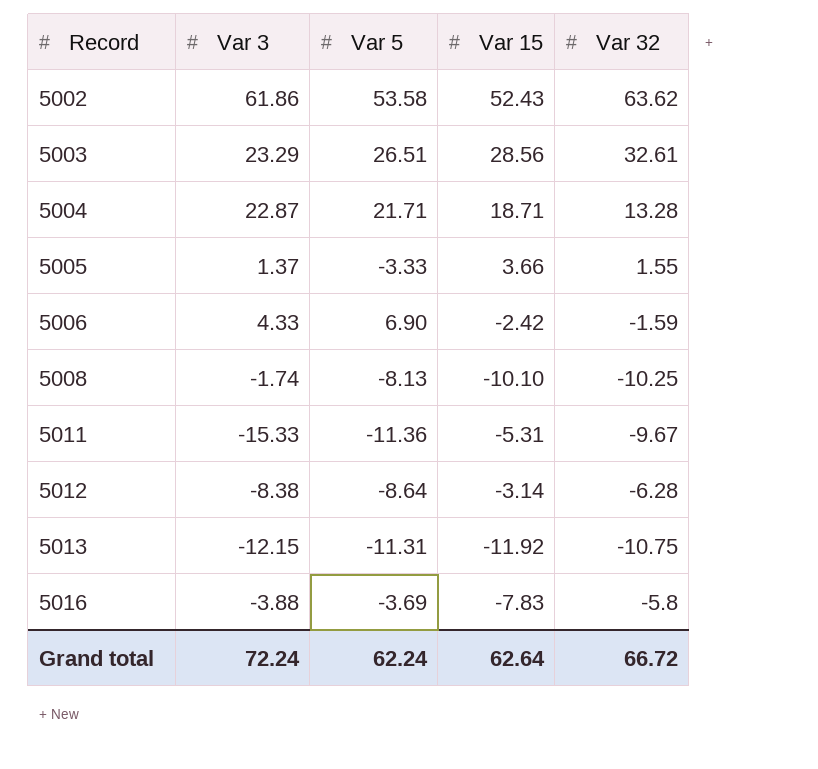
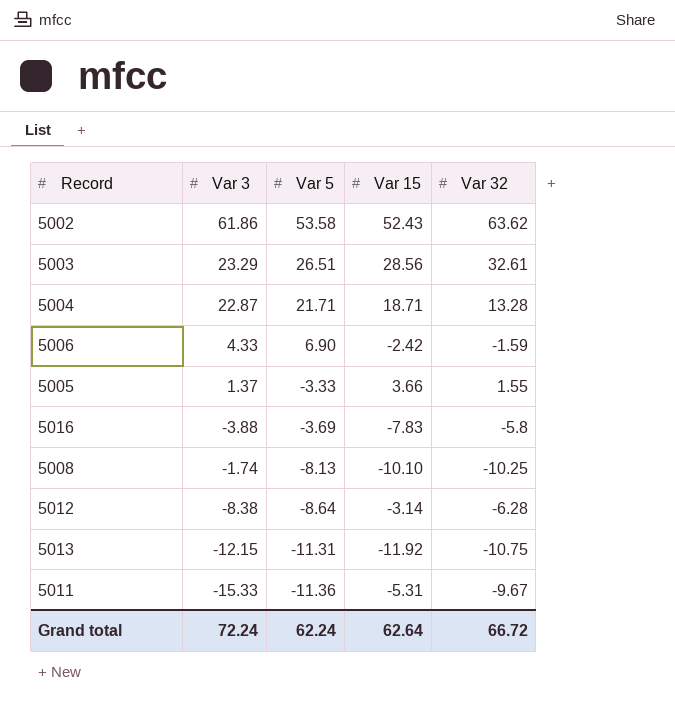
row order: Record ascending -> Var 5 descending

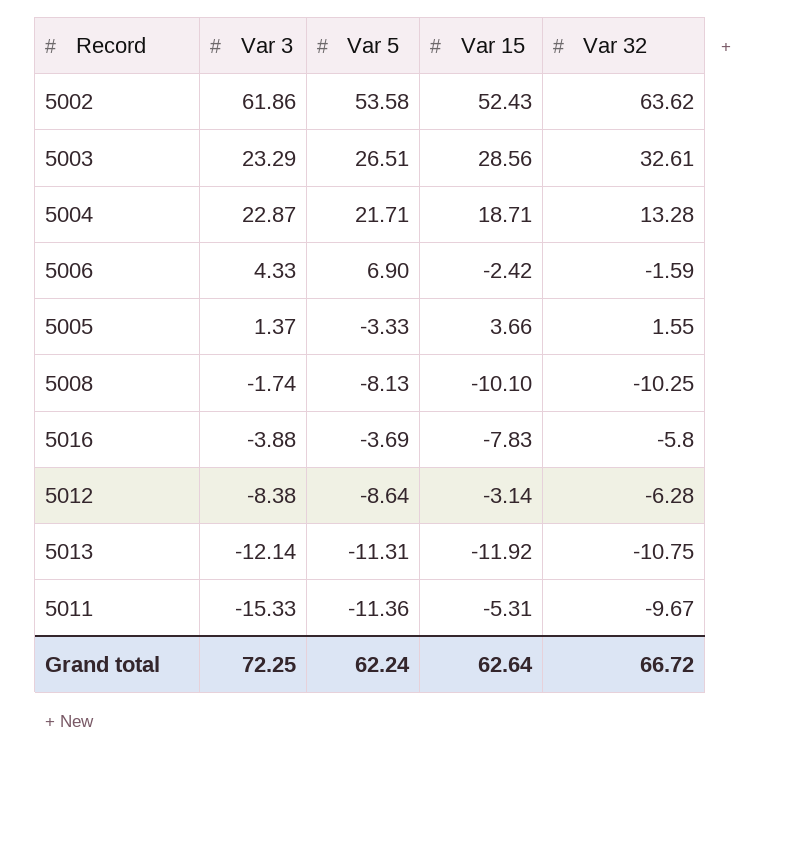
row order: Var 5 descending -> Var 3 descending
5013 | Var 3: -12.15 -> -12.14
Grand total | Var 3: 72.24 -> 72.25

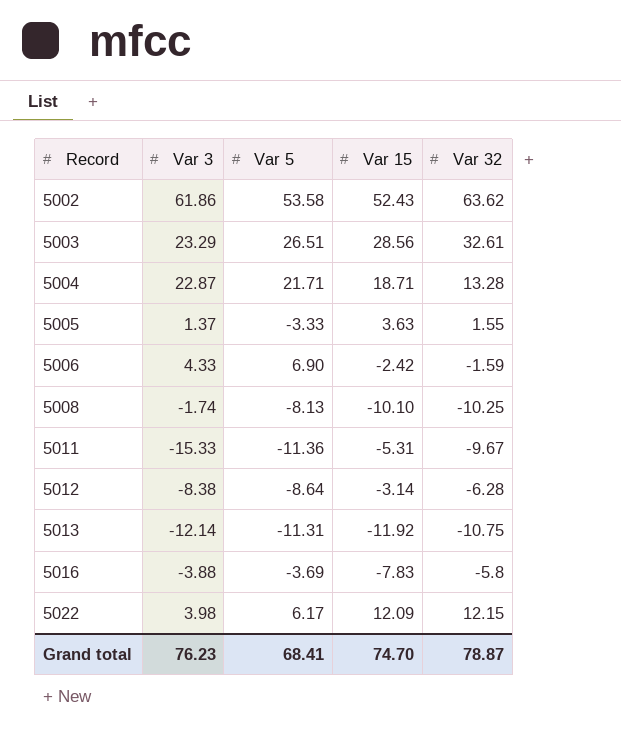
row order: Var 3 descending -> Record ascending
5005 | Var 15: 3.66 -> 3.63
row 5022: none -> 3.98 | 6.17 | 12.09 | 12.15
Grand total | Var 3: 72.25 -> 76.23
Grand total | Var 5: 62.24 -> 68.41
Grand total | Var 15: 62.64 -> 74.70
Grand total | Var 32: 66.72 -> 78.87

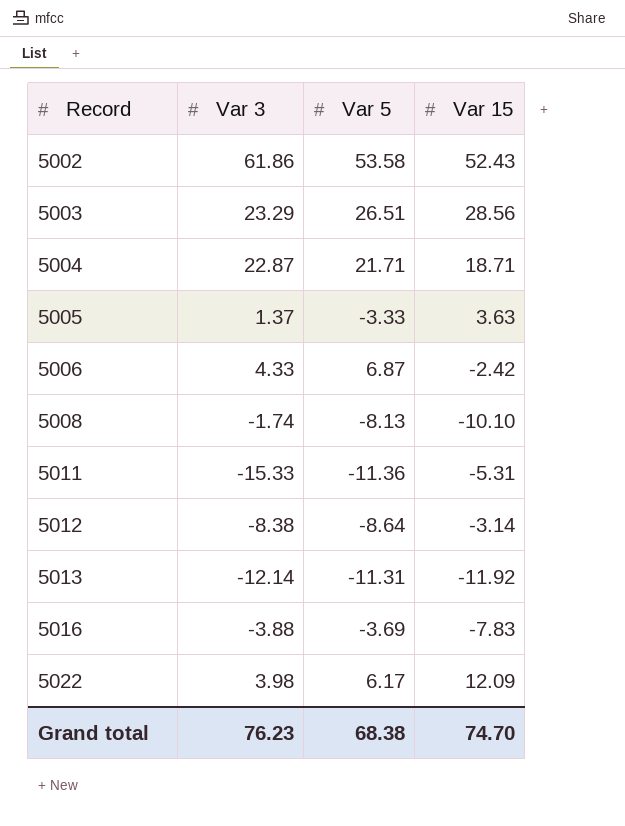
column Var 32 | position: 5 -> none
5006 | Var 5: 6.90 -> 6.87
Grand total | Var 5: 68.41 -> 68.38

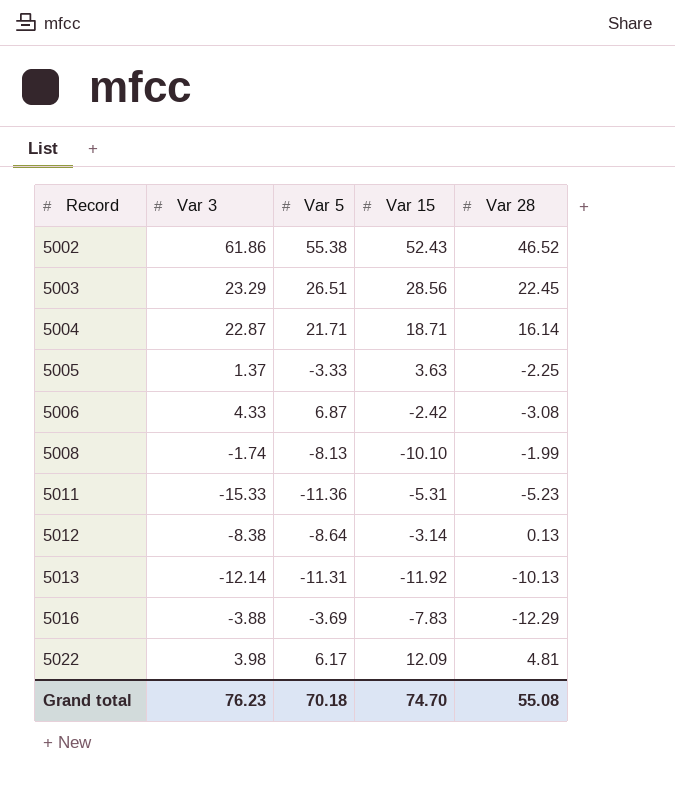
column Var 28 | position: none -> 5
5002 | Var 5: 53.58 -> 55.38
Grand total | Var 5: 68.38 -> 70.18

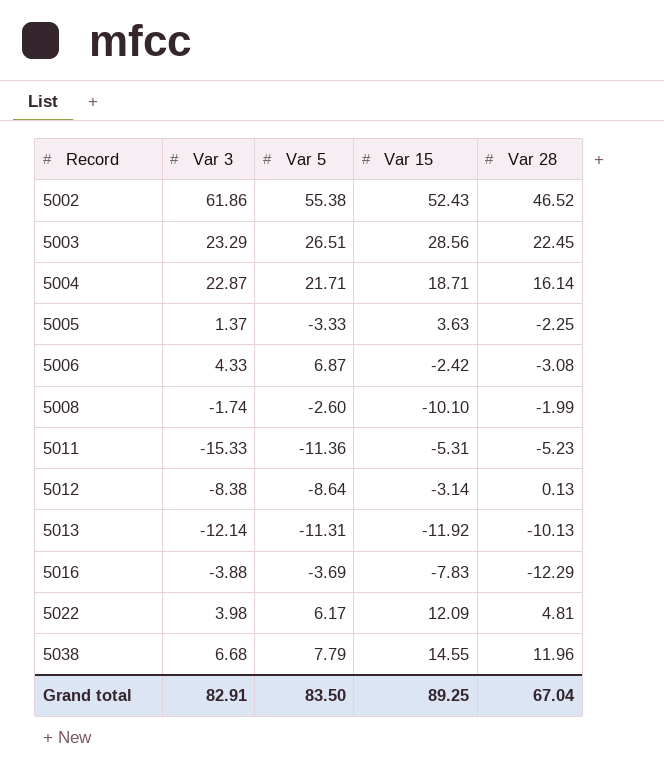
5008 | Var 5: -8.13 -> -2.60
row 5038: none -> 6.68 | 7.79 | 14.55 | 11.96
Grand total | Var 3: 76.23 -> 82.91
Grand total | Var 5: 70.18 -> 83.50
Grand total | Var 15: 74.70 -> 89.25
Grand total | Var 28: 55.08 -> 67.04

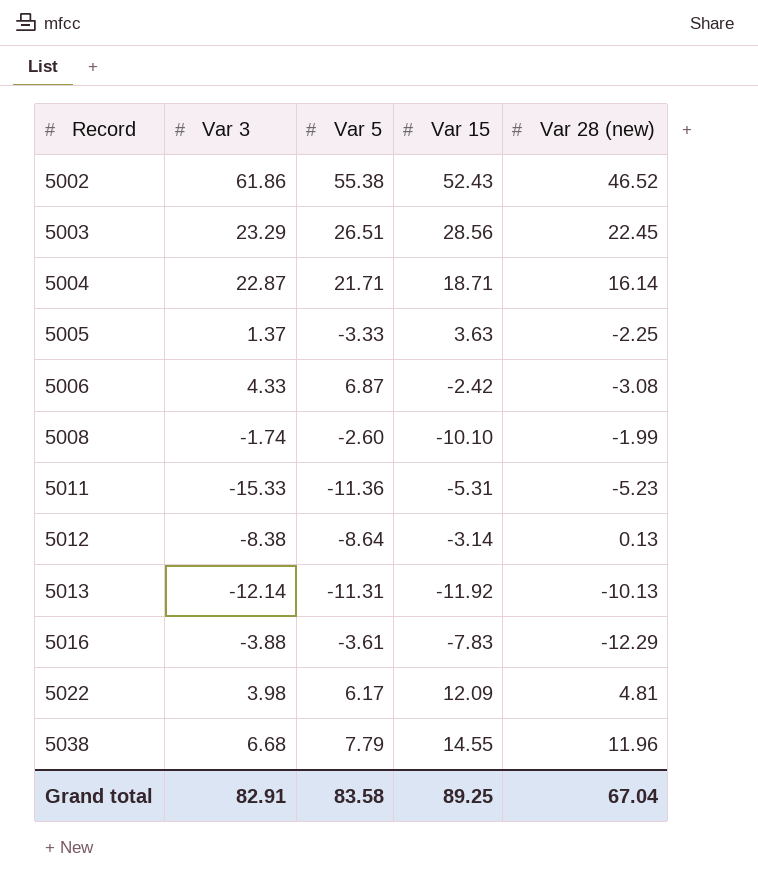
column name: Var 28 -> Var 28 (new)
5016 | Var 5: -3.69 -> -3.61
Grand total | Var 5: 83.50 -> 83.58

